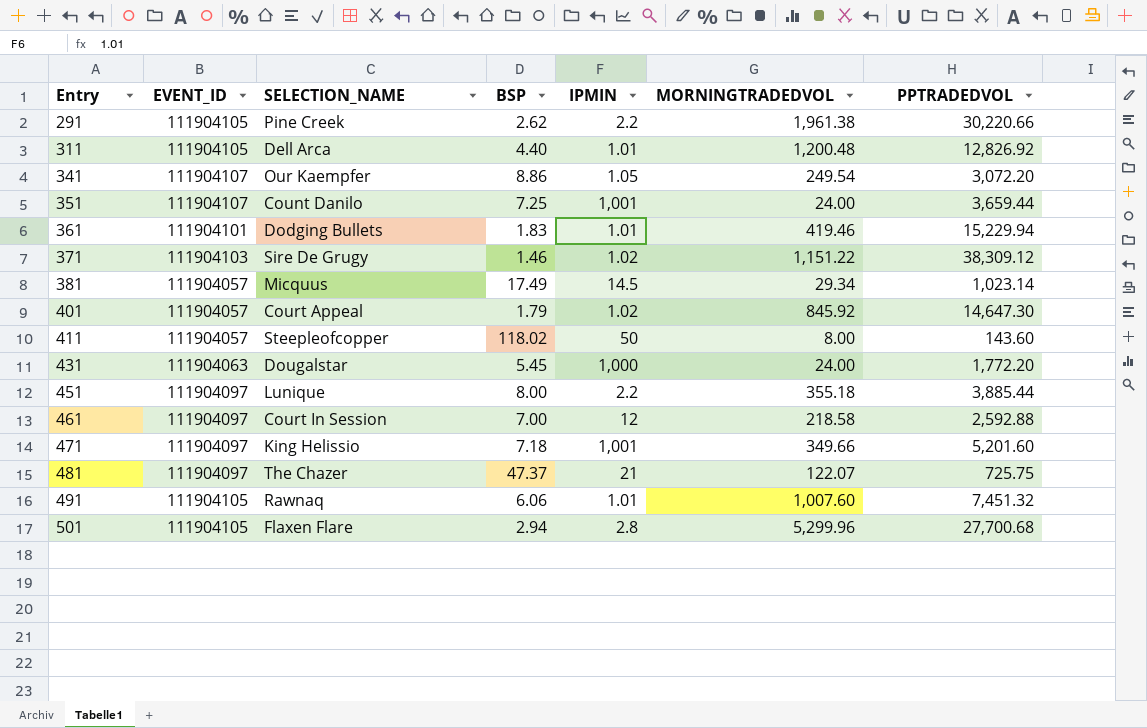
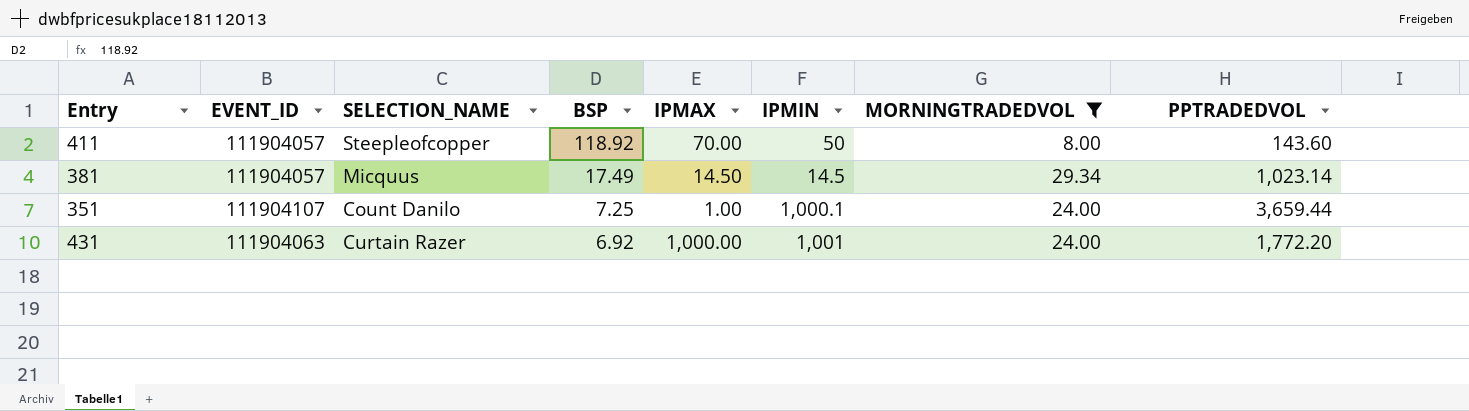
filter: none -> MORNINGTRADEDVOL <= 29.34
row order: Entry ascending -> BSP descending
column IPMAX | position: none -> 5
411 | BSP: 118.02 -> 118.92
351 | IPMIN: 1,001 -> 1,000.1
431 | SELECTION_NAME: Dougalstar -> Curtain Razer
431 | BSP: 5.45 -> 6.92
431 | IPMIN: 1,000 -> 1,001

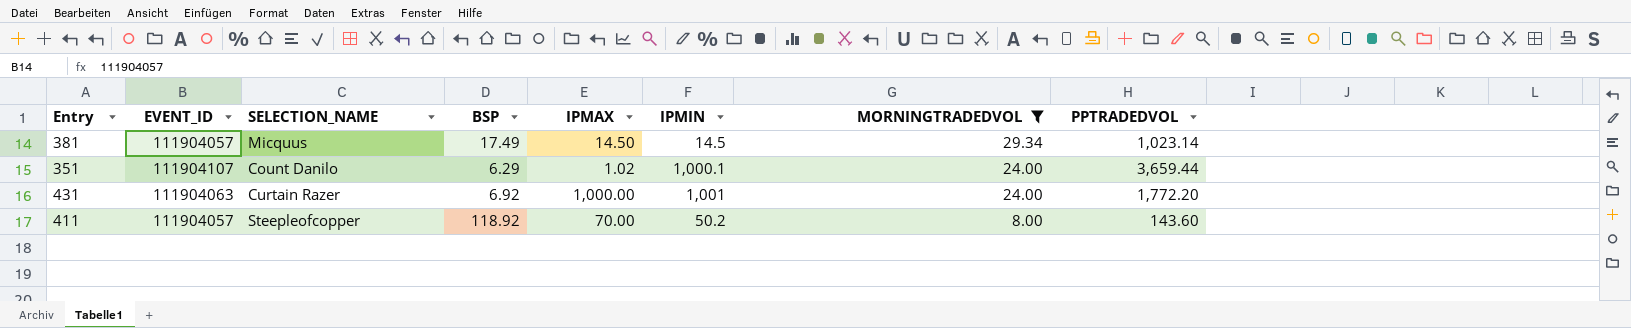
row order: BSP descending -> MORNINGTRADEDVOL descending
351 | BSP: 7.25 -> 6.29
351 | IPMAX: 1.00 -> 1.02
411 | IPMIN: 50 -> 50.2

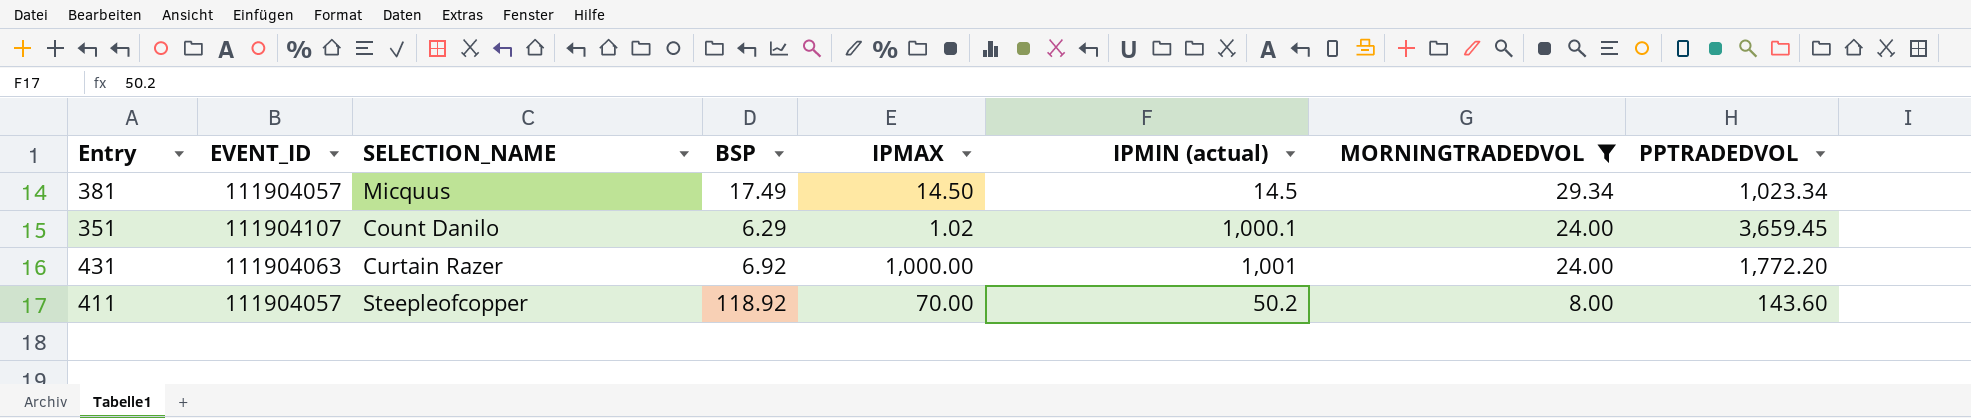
column name: IPMIN -> IPMIN (actual)
381 | PPTRADEDVOL: 1,023.14 -> 1,023.34
351 | PPTRADEDVOL: 3,659.44 -> 3,659.45

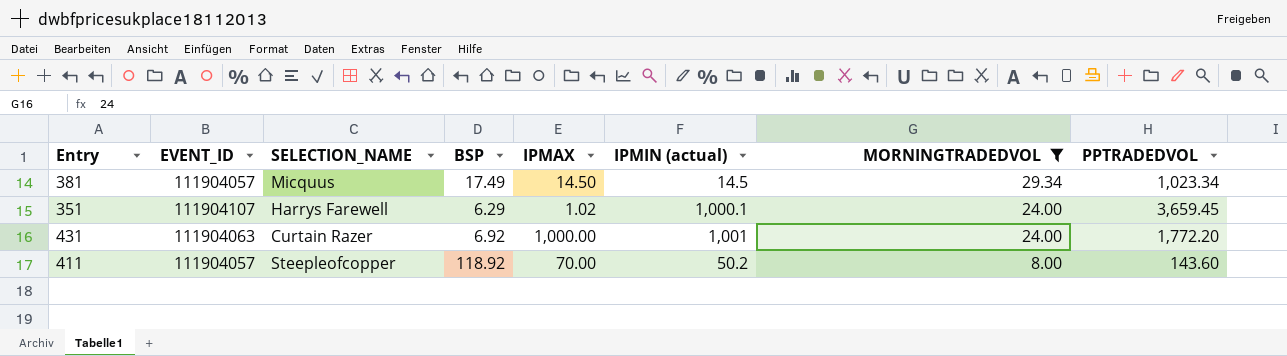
351 | SELECTION_NAME: Count Danilo -> Harrys Farewell

